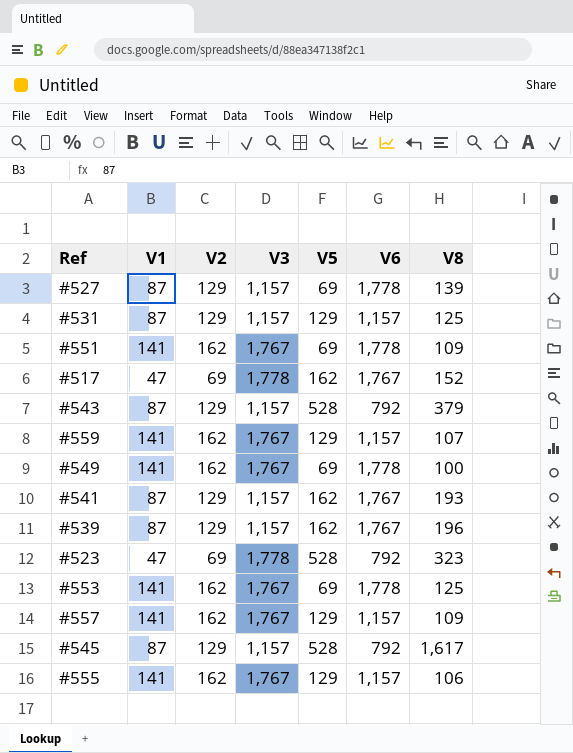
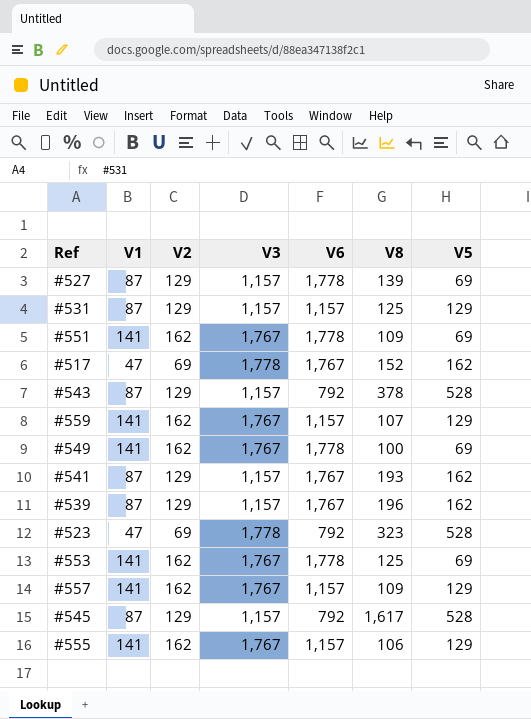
column V5 | position: 5 -> 7
#543 | V8: 379 -> 378

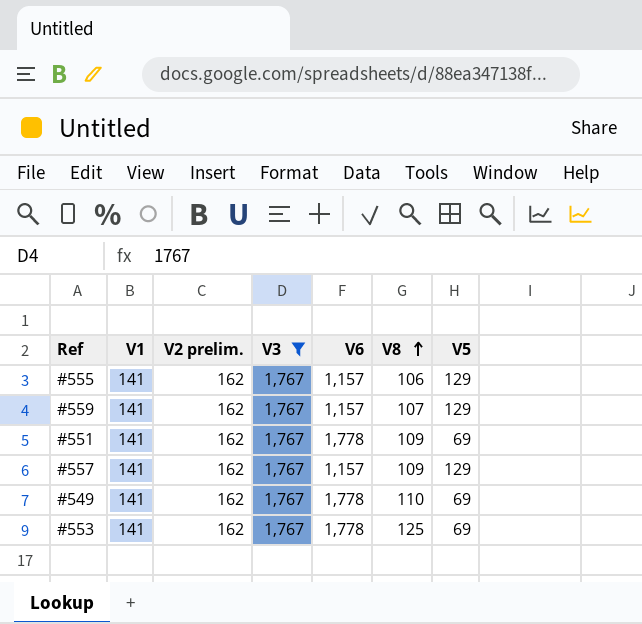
filter: none -> V3 = 1,767
row order: none -> V8 ascending
column name: V2 -> V2 prelim.
#549 | V8: 100 -> 110

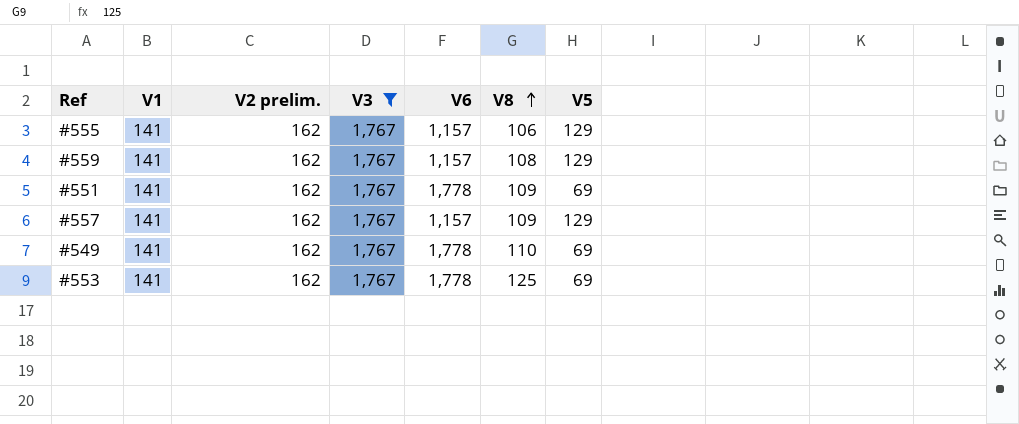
#559 | V8: 107 -> 108

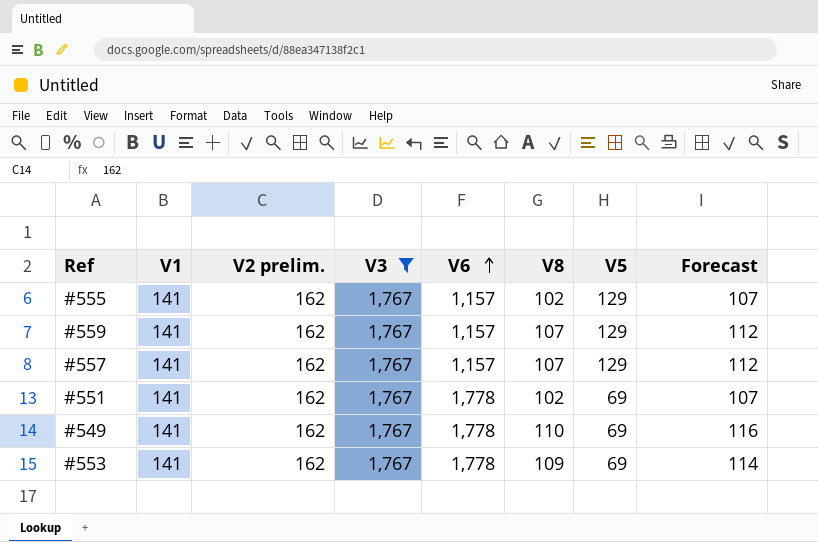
row order: V8 ascending -> V6 ascending
column Forecast | formula: none -> [V8] * 1.05
#555 | V8: 106 -> 102
#559 | V8: 108 -> 107
#557 | V8: 109 -> 107
#551 | V8: 109 -> 102
#553 | V8: 125 -> 109

